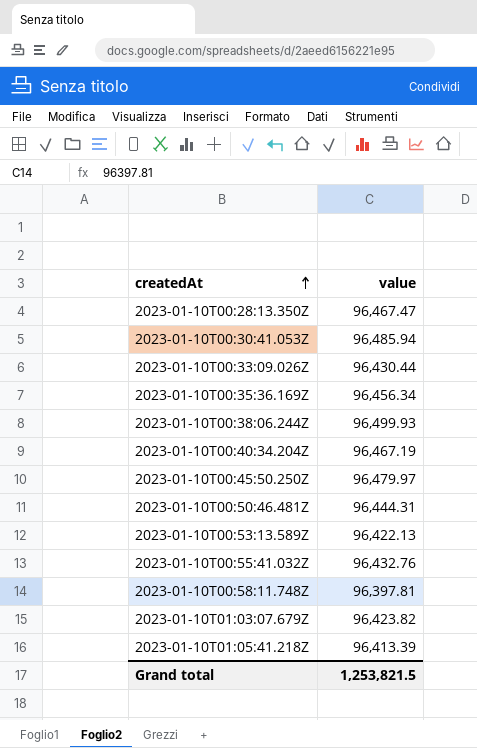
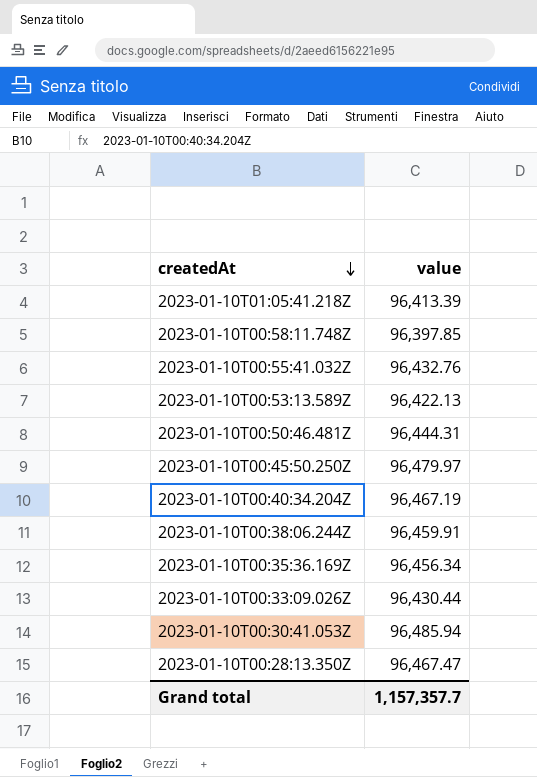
row order: createdAt ascending -> createdAt descending
row 2023-01-10T01:03:07.679Z: 96,423.82 -> none
2023-01-10T00:58:11.748Z | value: 96,397.81 -> 96,397.85
2023-01-10T00:38:06.244Z | value: 96,499.93 -> 96,459.91
Grand total | value: 1,253,821.5 -> 1,157,357.7

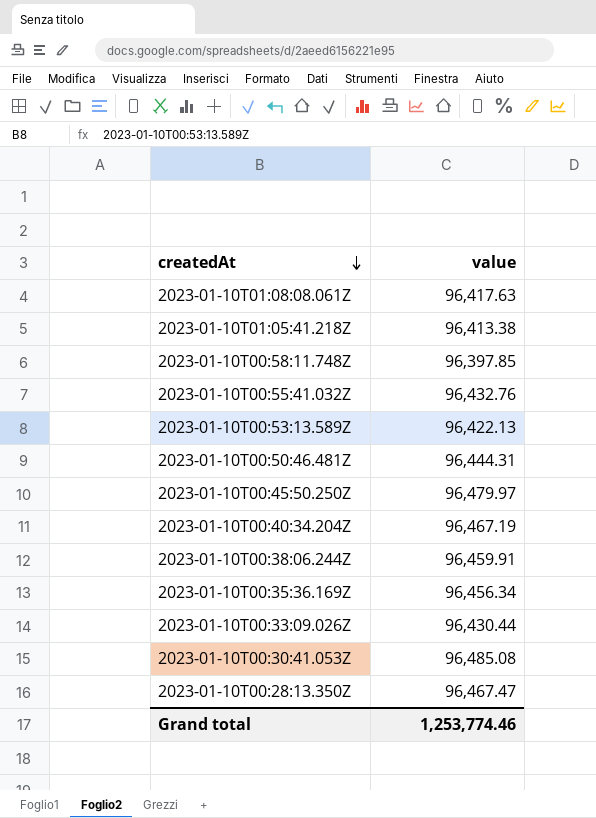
row 2023-01-10T01:08:08.061Z: none -> 96,417.63
2023-01-10T01:05:41.218Z | value: 96,413.39 -> 96,413.38
2023-01-10T00:30:41.053Z | value: 96,485.94 -> 96,485.08
Grand total | value: 1,157,357.7 -> 1,253,774.46

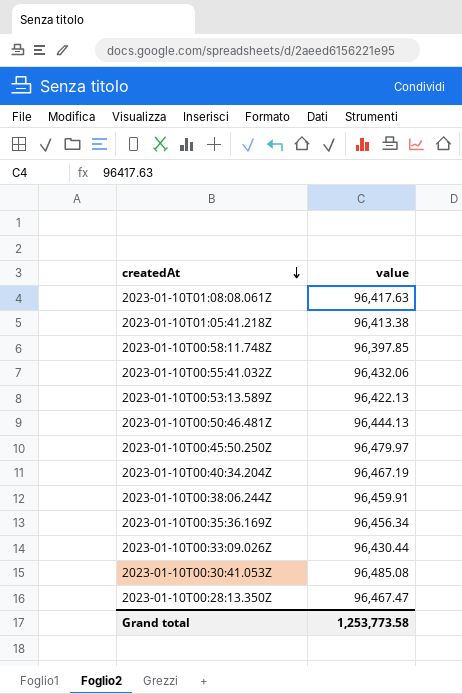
2023-01-10T00:55:41.032Z | value: 96,432.76 -> 96,432.06
2023-01-10T00:50:46.481Z | value: 96,444.31 -> 96,444.13
Grand total | value: 1,253,774.46 -> 1,253,773.58

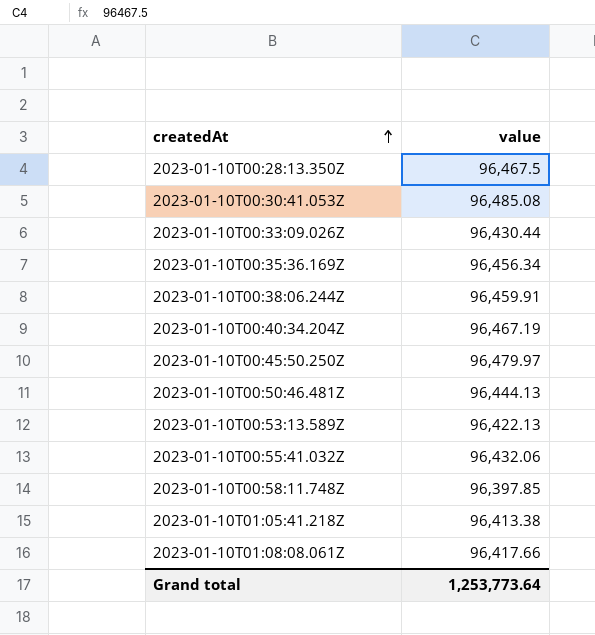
row order: createdAt descending -> createdAt ascending
2023-01-10T00:28:13.350Z | value: 96,467.47 -> 96,467.5
2023-01-10T01:08:08.061Z | value: 96,417.63 -> 96,417.66
Grand total | value: 1,253,773.58 -> 1,253,773.64

